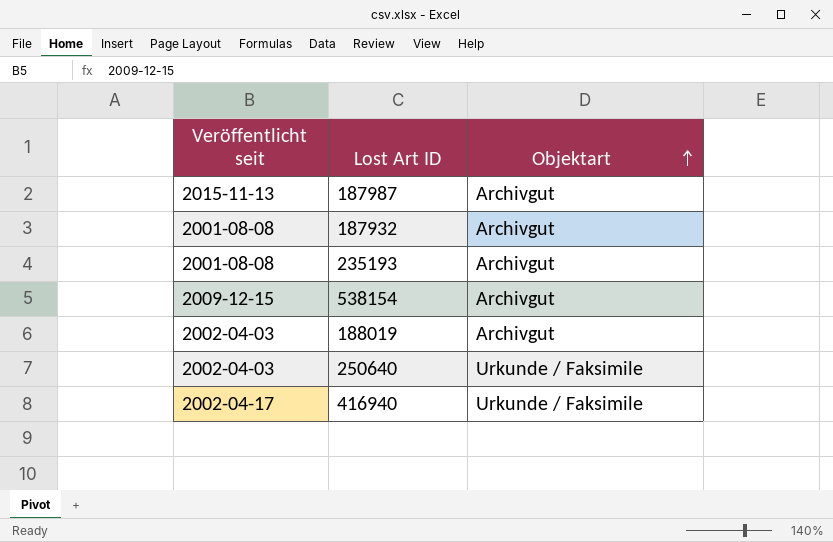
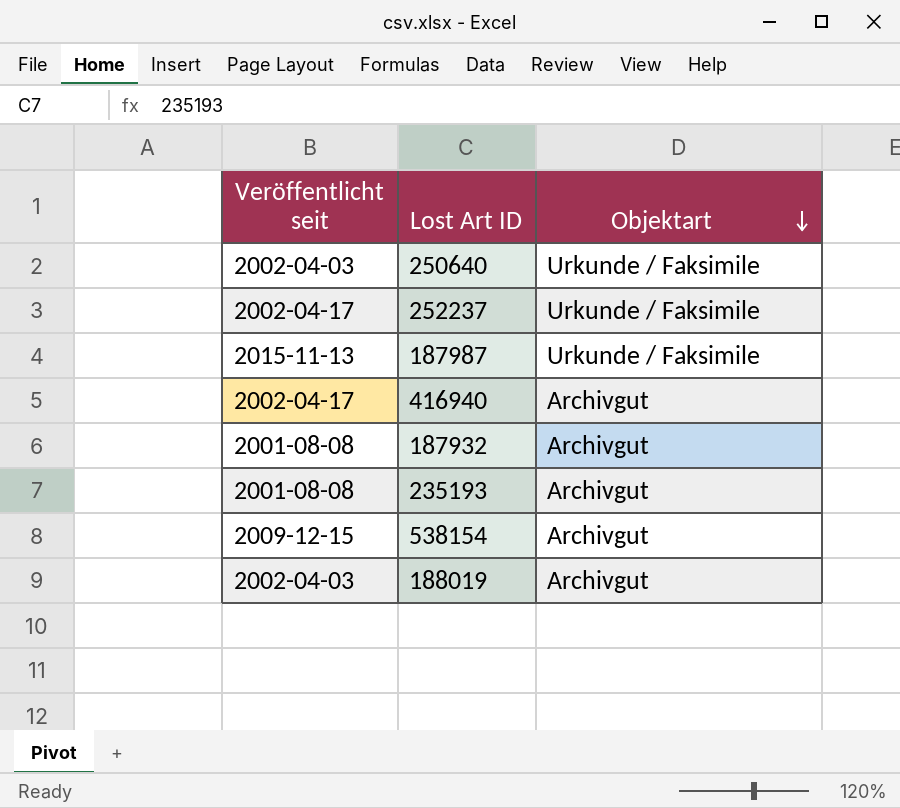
row order: Objektart ascending -> Objektart descending
row 252237: none -> 2002-04-17 | Urkunde / Faksimile
187987 | Objektart: Archivgut -> Urkunde / Faksimile
416940 | Objektart: Urkunde / Faksimile -> Archivgut

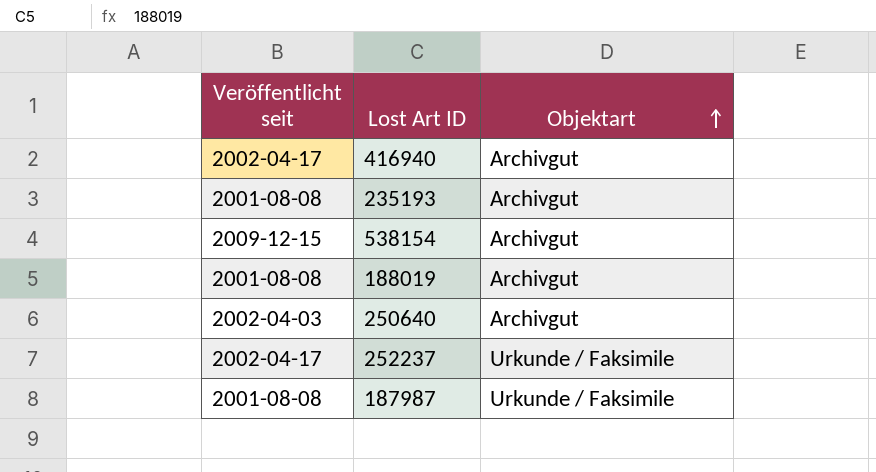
row order: Objektart descending -> Objektart ascending
row 187932: 2001-08-08 | Archivgut -> none
188019 | Veröffentlicht seit: 2002-04-03 -> 2001-08-08
250640 | Objektart: Urkunde / Faksimile -> Archivgut
187987 | Veröffentlicht seit: 2015-11-13 -> 2001-08-08

